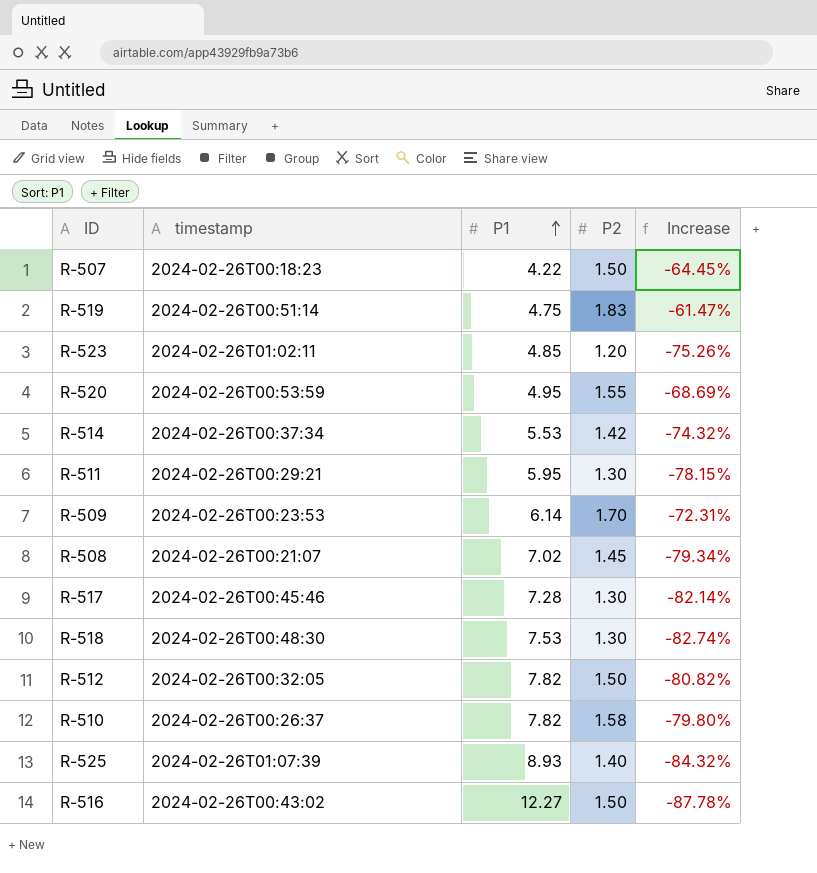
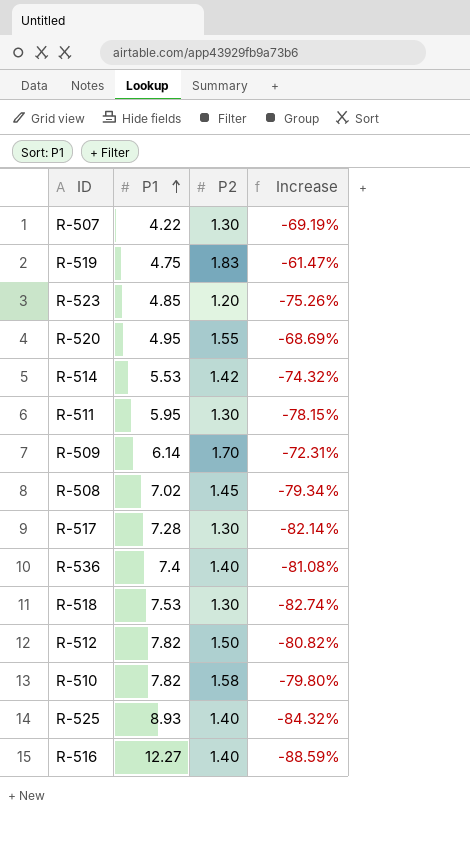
column timestamp | position: 2 -> none
R-507 | P2: 1.50 -> 1.30
R-507 | Increase: -64.45% -> -69.19%
row R-536: none -> 7.4 | 1.40 | -81.08%
R-516 | P2: 1.50 -> 1.40
R-516 | Increase: -87.78% -> -88.59%

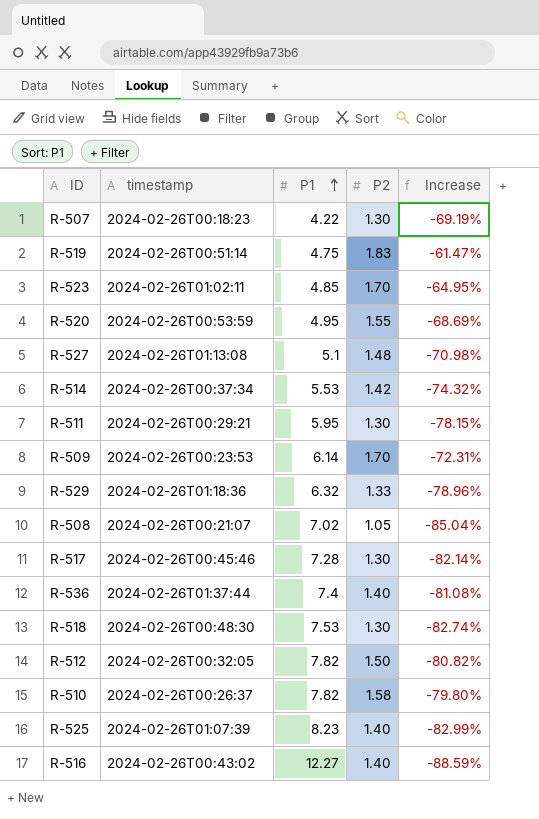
column timestamp | position: none -> 2
R-523 | P2: 1.20 -> 1.70
R-523 | Increase: -75.26% -> -64.95%
row R-527: none -> 2024-02-26T01:13:08 | 5.1 | 1.48 | -70.98%
row R-529: none -> 2024-02-26T01:18:36 | 6.32 | 1.33 | -78.96%
R-508 | P2: 1.45 -> 1.05
R-508 | Increase: -79.34% -> -85.04%
R-525 | P1: 8.93 -> 8.23
R-525 | Increase: -84.32% -> -82.99%

